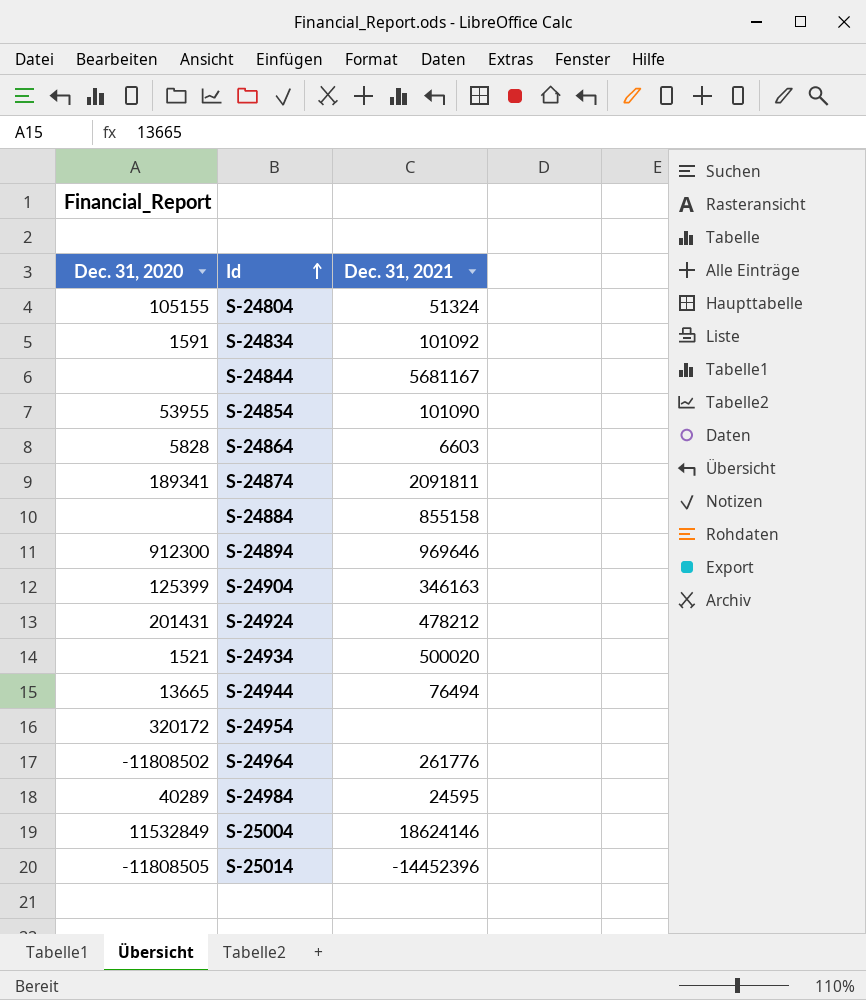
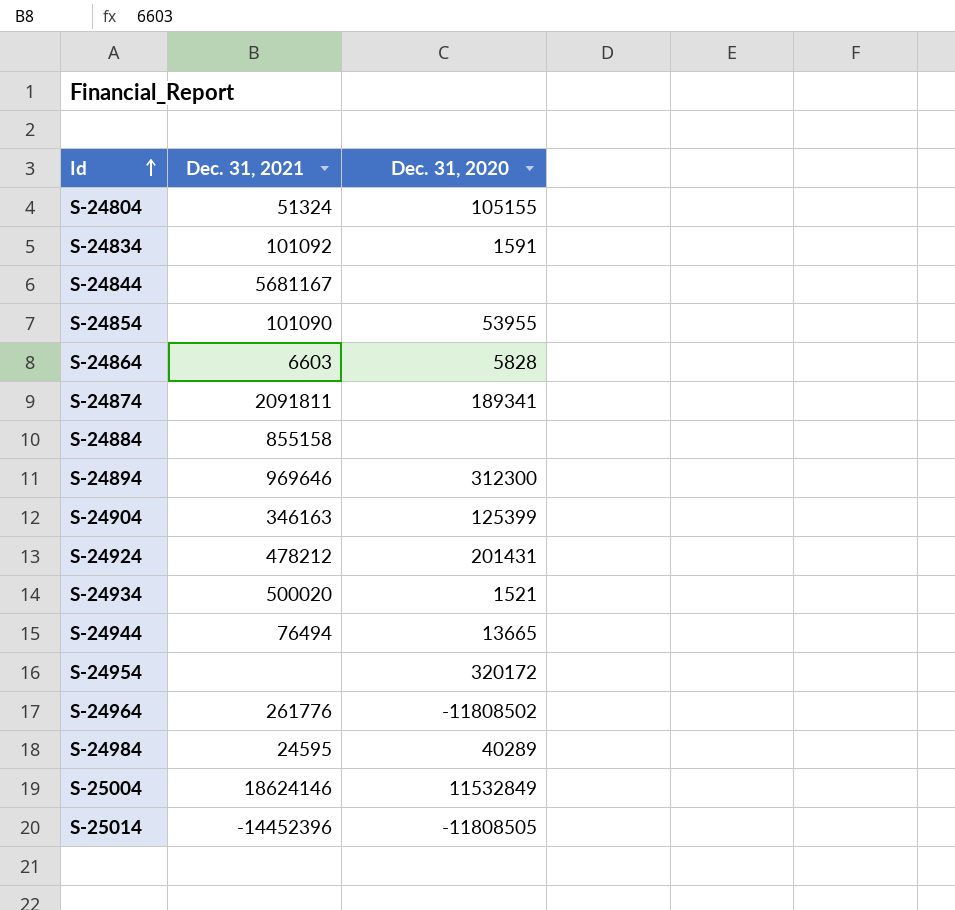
column Dec. 31, 2020 | position: 1 -> 3
S-24894 | Dec. 31, 2020: 912300 -> 312300

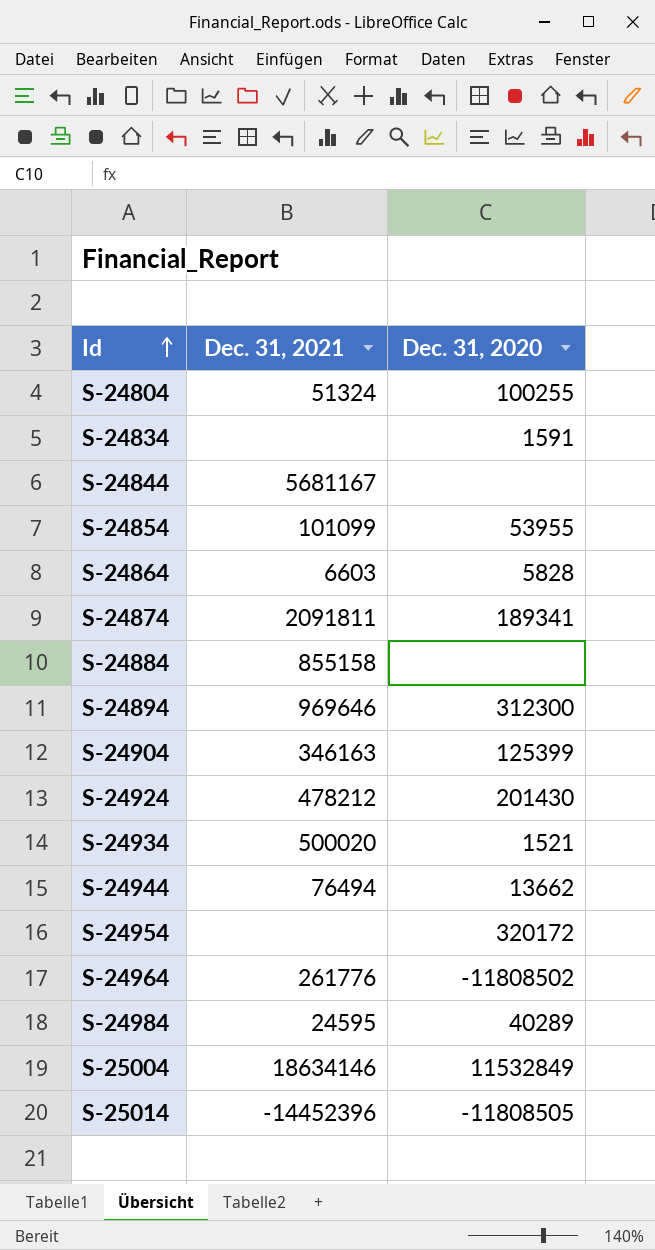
S-24804 | Dec. 31, 2020: 105155 -> 100255
S-24834 | Dec. 31, 2021: 101092 -> none
S-24854 | Dec. 31, 2021: 101090 -> 101099
S-24924 | Dec. 31, 2020: 201431 -> 201430
S-24944 | Dec. 31, 2020: 13665 -> 13662
S-25004 | Dec. 31, 2021: 18624146 -> 18634146

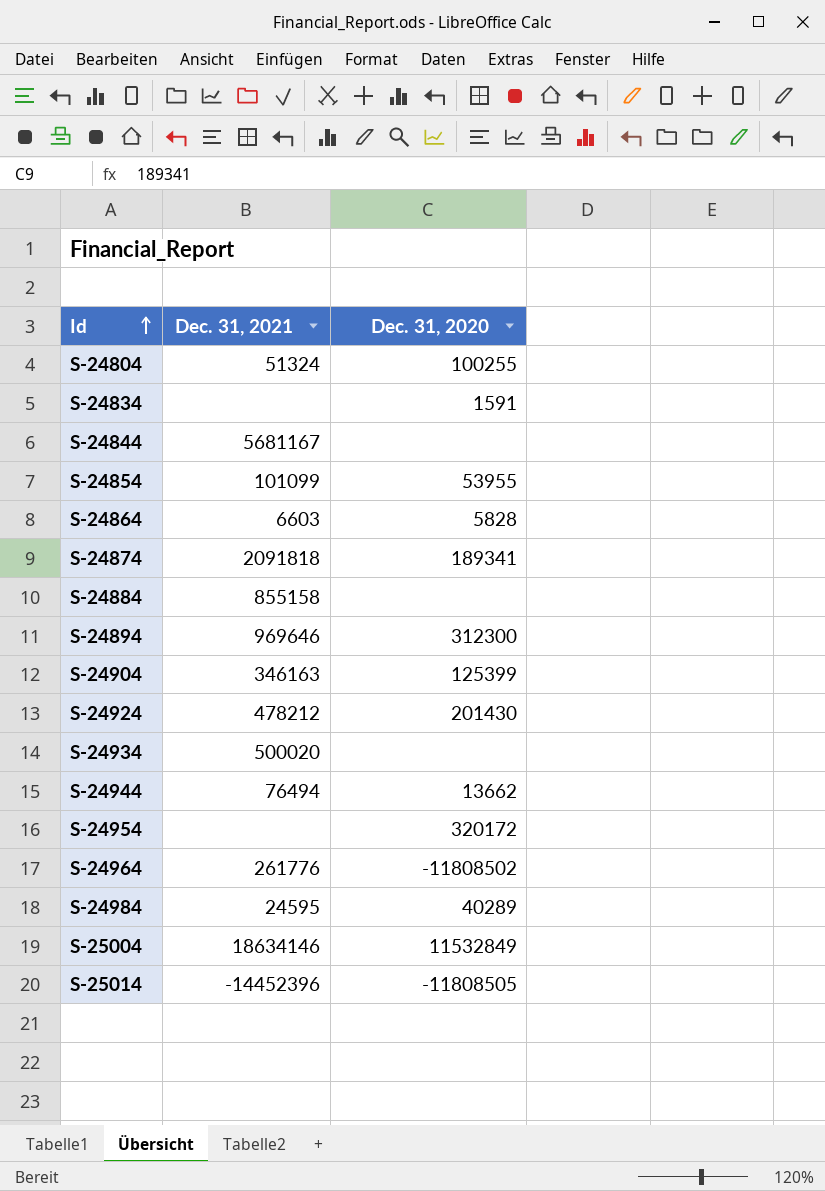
S-24874 | Dec. 31, 2021: 2091811 -> 2091818
S-24934 | Dec. 31, 2020: 1521 -> none

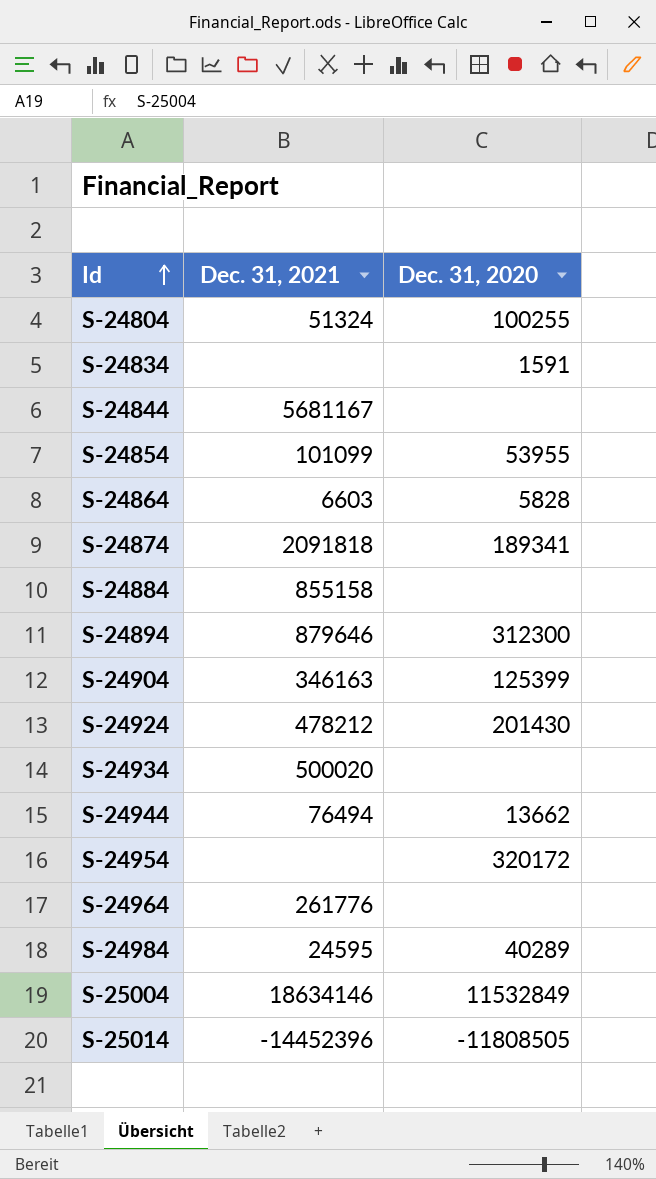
S-24894 | Dec. 31, 2021: 969646 -> 879646
S-24964 | Dec. 31, 2020: -11808502 -> none

